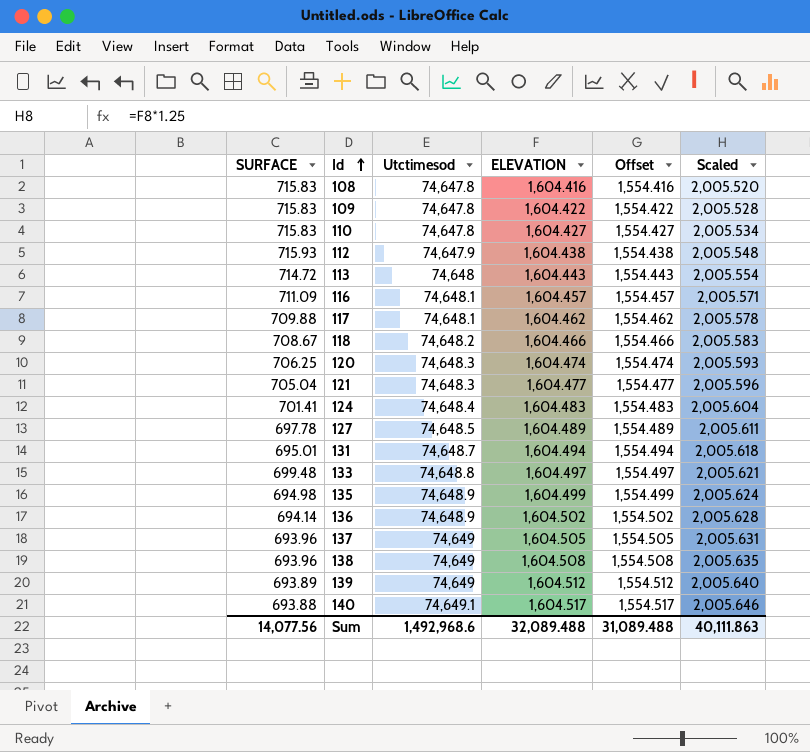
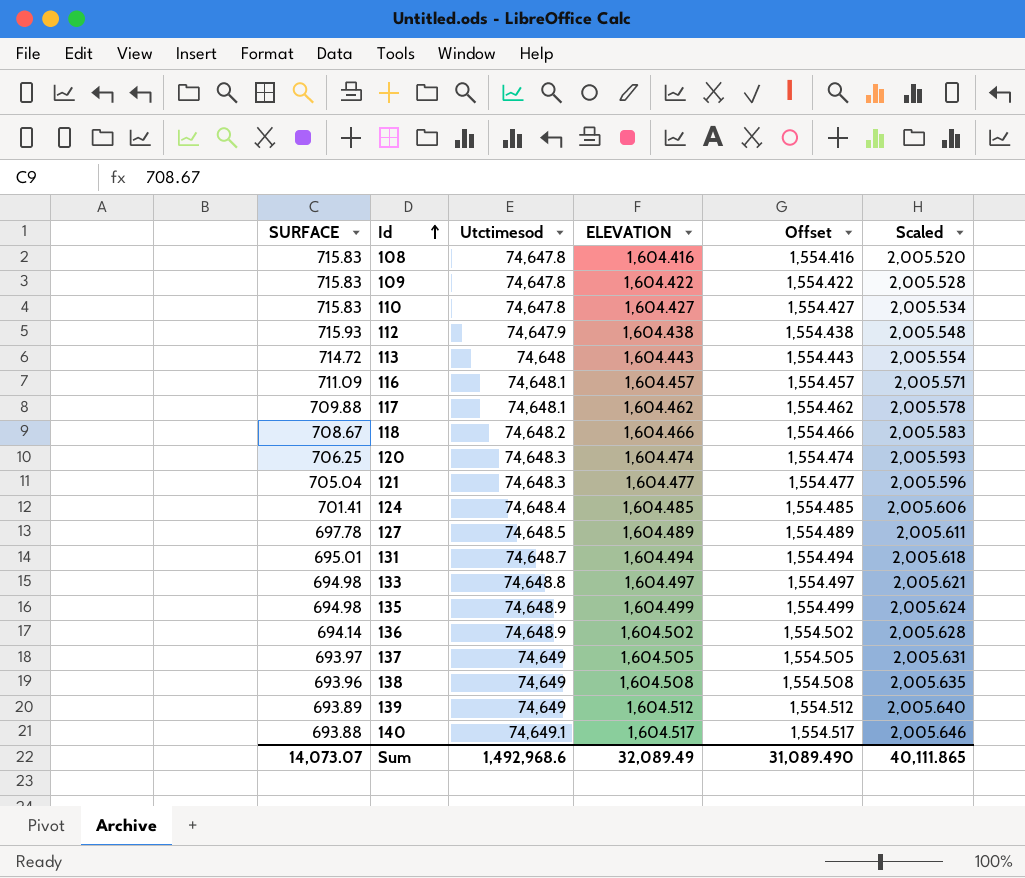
124 | ELEVATION: 1,604.483 -> 1,604.485
124 | Offset: 1,554.483 -> 1,554.485
124 | Scaled: 2,005.604 -> 2,005.606
133 | SURFACE: 699.48 -> 694.98
137 | SURFACE: 693.96 -> 693.97
Sum | SURFACE: 14,077.56 -> 14,073.07
Sum | ELEVATION: 32,089.488 -> 32,089.49
Sum | Offset: 31,089.488 -> 31,089.490
Sum | Scaled: 40,111.863 -> 40,111.865

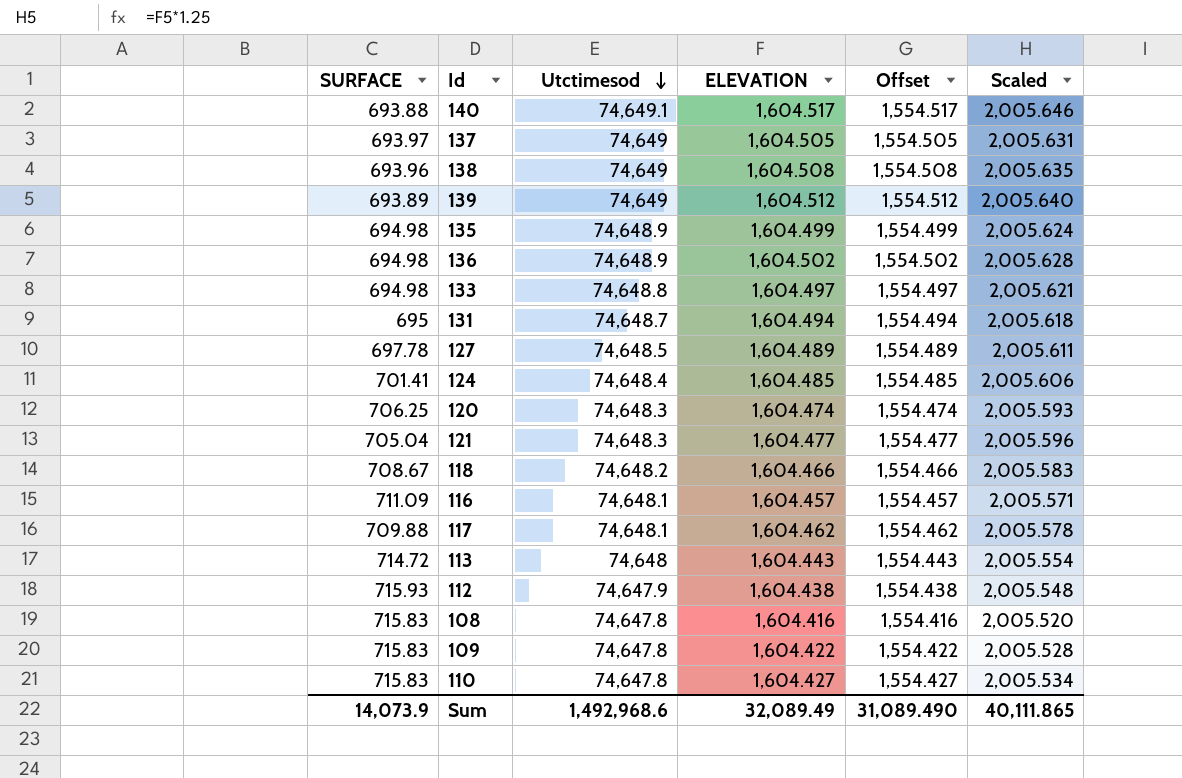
row order: Id ascending -> Utctimesod descending
136 | SURFACE: 694.14 -> 694.98
131 | SURFACE: 695.01 -> 695
Sum | SURFACE: 14,073.07 -> 14,073.9

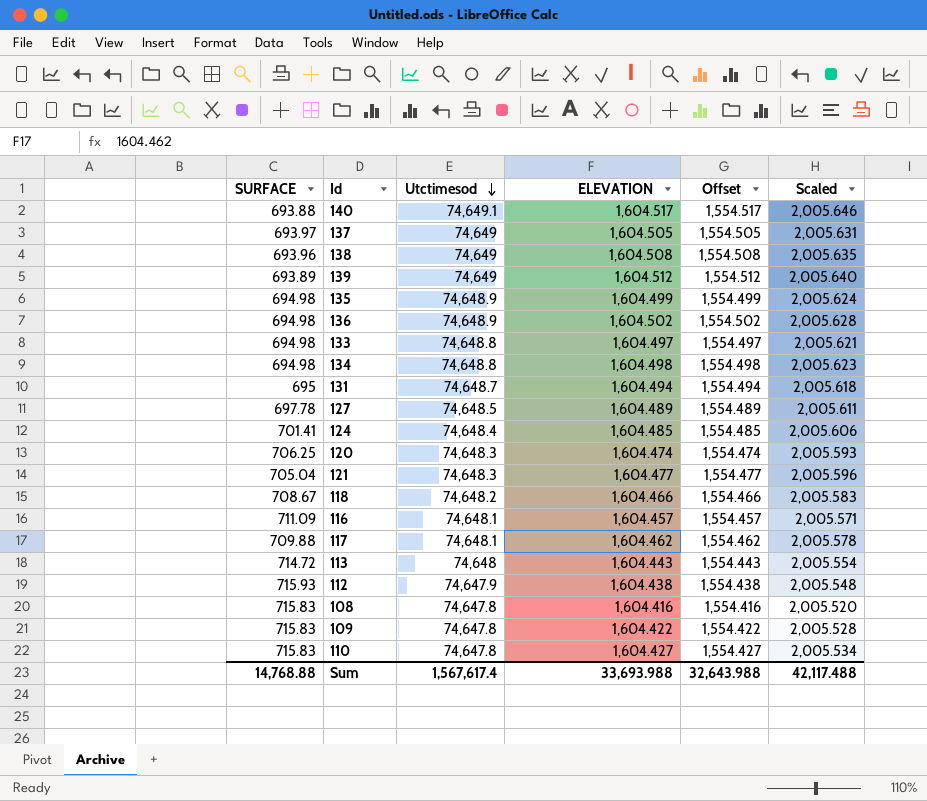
row 134: none -> 694.98 | 74,648.8 | 1,604.498 | 1,554.498 | 2,005.623
Sum | SURFACE: 14,073.9 -> 14,768.88
Sum | Utctimesod: 1,492,968.6 -> 1,567,617.4
Sum | ELEVATION: 32,089.49 -> 33,693.988
Sum | Offset: 31,089.490 -> 32,643.988
Sum | Scaled: 40,111.865 -> 42,117.488

